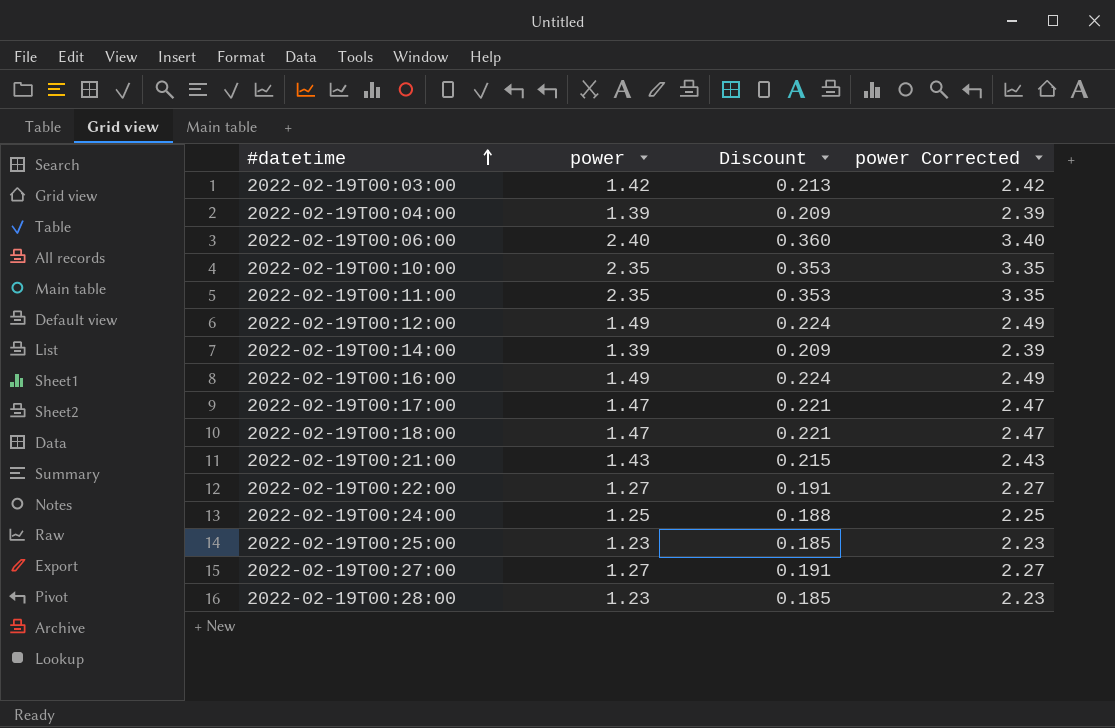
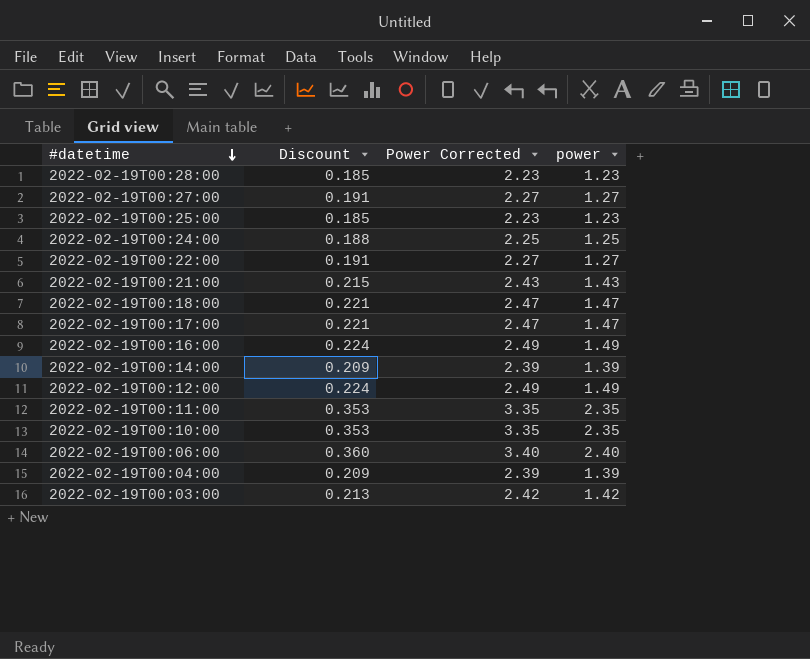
row order: #datetime ascending -> #datetime descending
column name: power Corrected -> Power Corrected
column power | position: 2 -> 4

